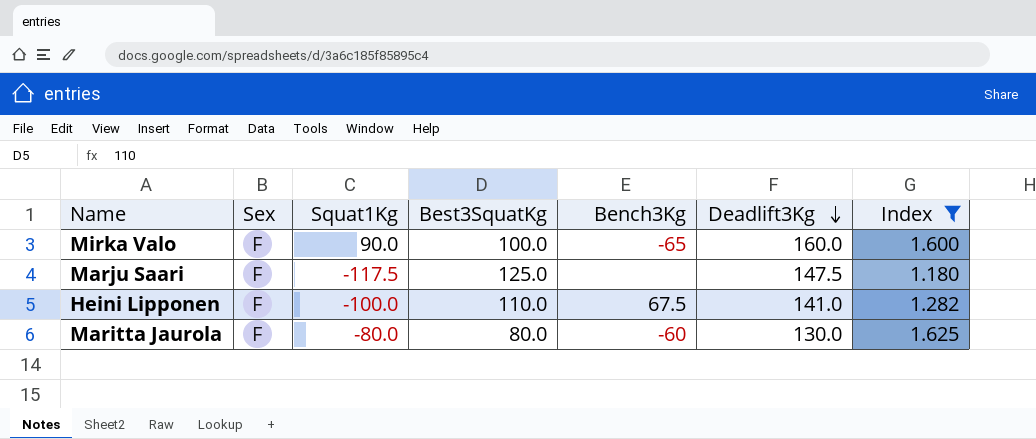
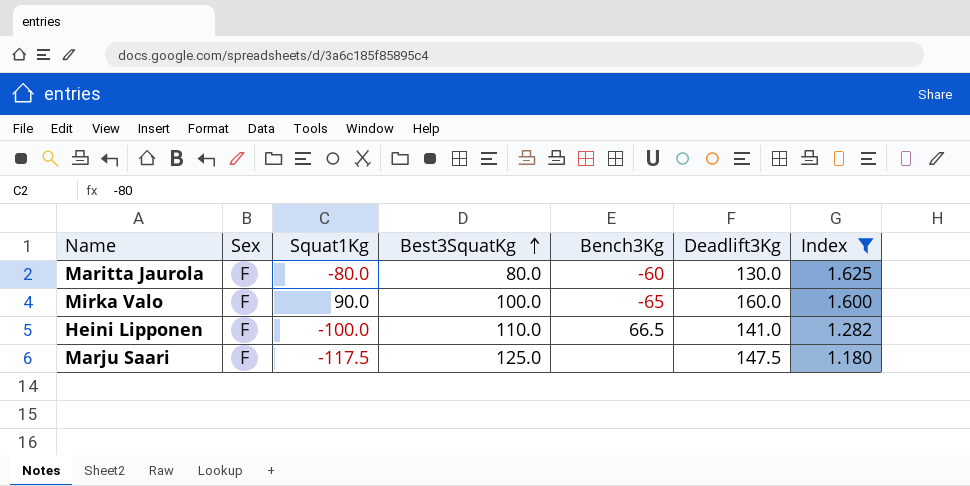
row order: Deadlift3Kg descending -> Best3SquatKg ascending
Heini Lipponen | Bench3Kg: 67.5 -> 66.5

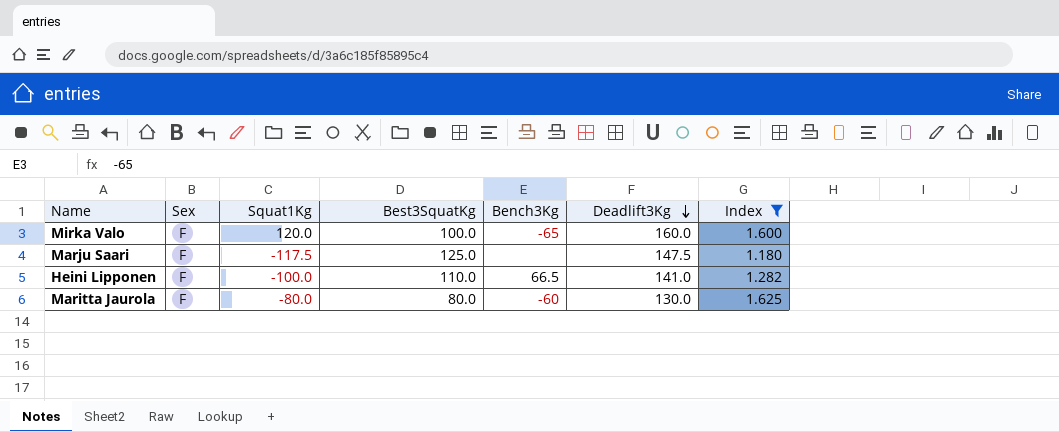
row order: Best3SquatKg ascending -> Deadlift3Kg descending
Mirka Valo | Squat1Kg: 90.0 -> 120.0

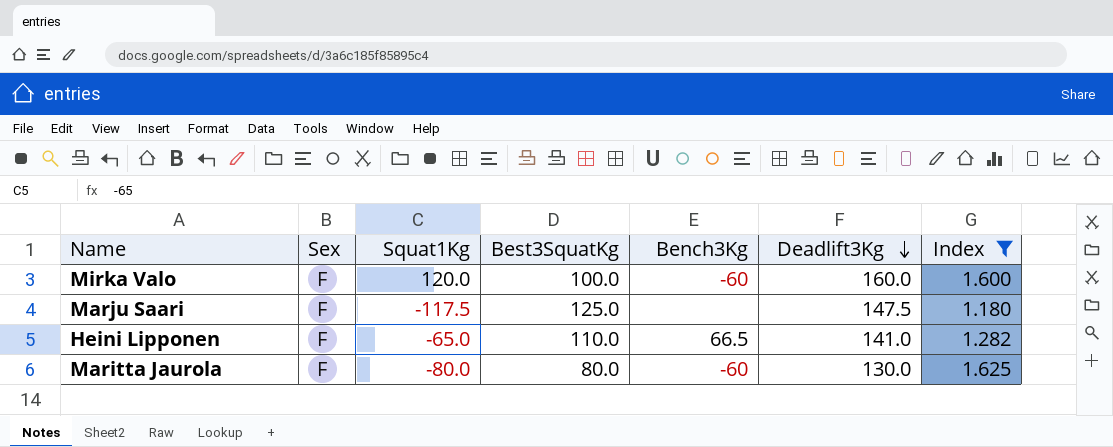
Mirka Valo | Bench3Kg: -65 -> -60
Heini Lipponen | Squat1Kg: -100.0 -> -65.0

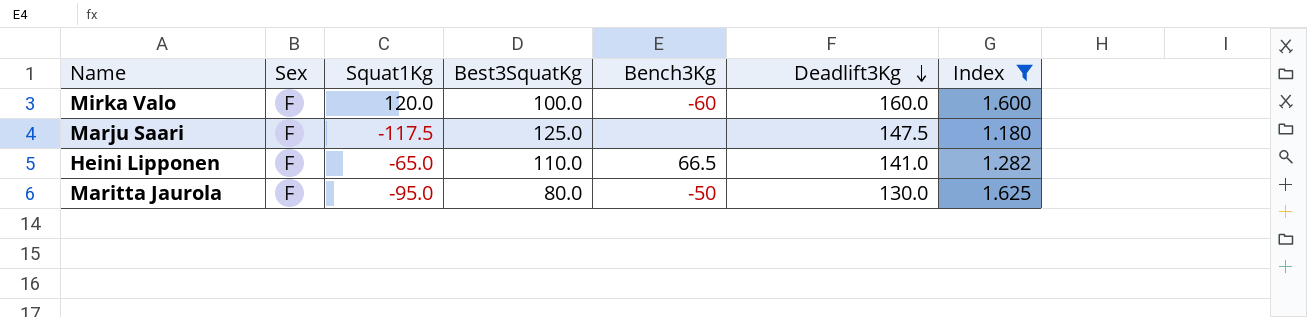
Maritta Jaurola | Squat1Kg: -80.0 -> -95.0
Maritta Jaurola | Bench3Kg: -60 -> -50

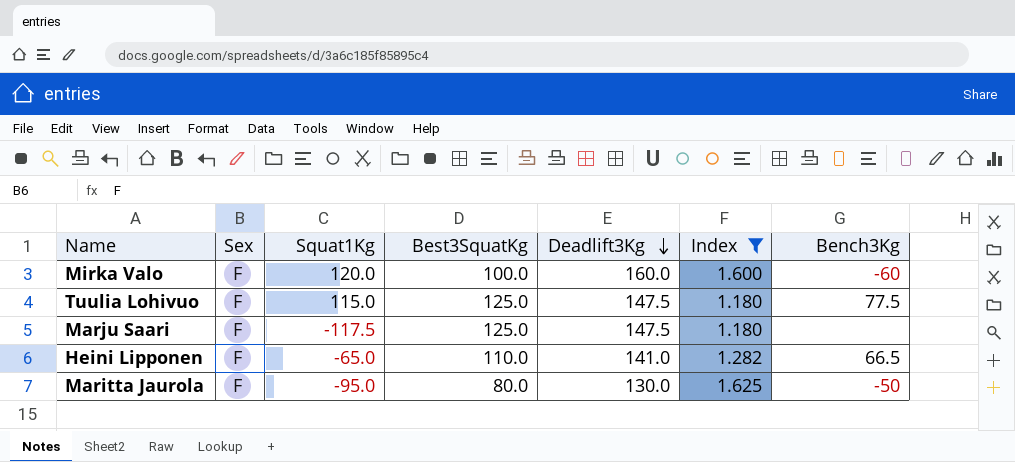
column Bench3Kg | position: 5 -> 7
row Tuulia Lohivuo: none -> F | 115.0 | 125.0 | 147.5 | 1.180 | 77.5

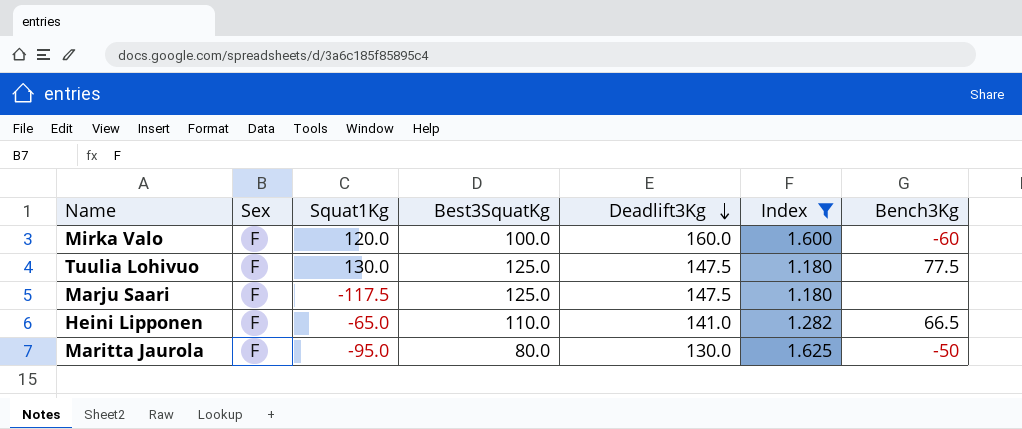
Tuulia Lohivuo | Squat1Kg: 115.0 -> 130.0

